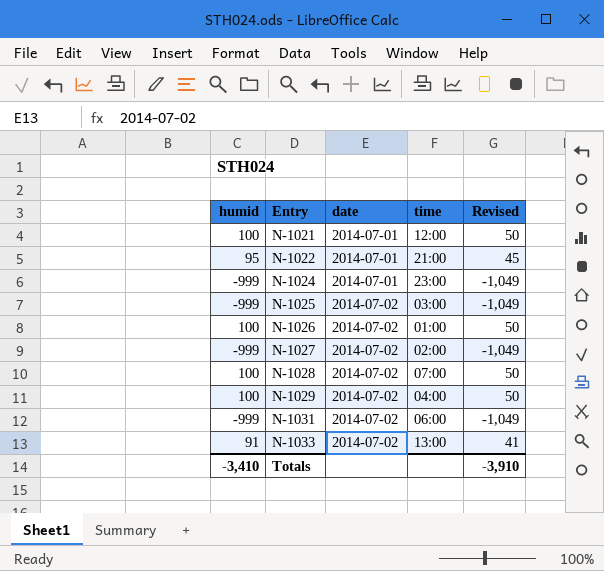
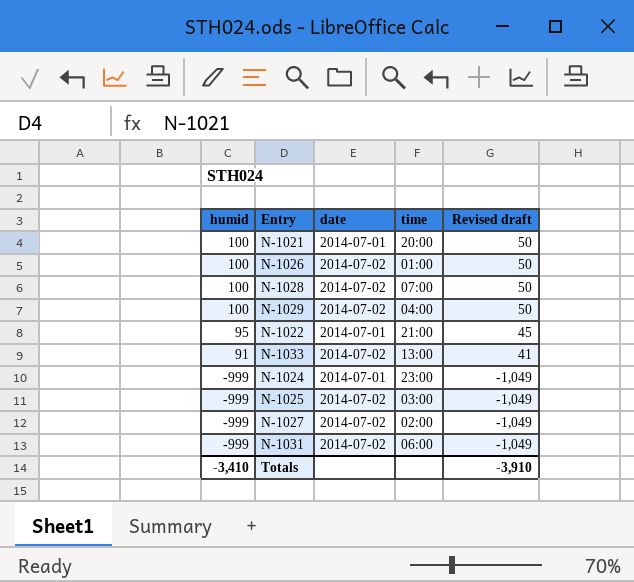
row order: Entry ascending -> humid descending
column name: Revised -> Revised draft
N-1021 | time: 12:00 -> 20:00

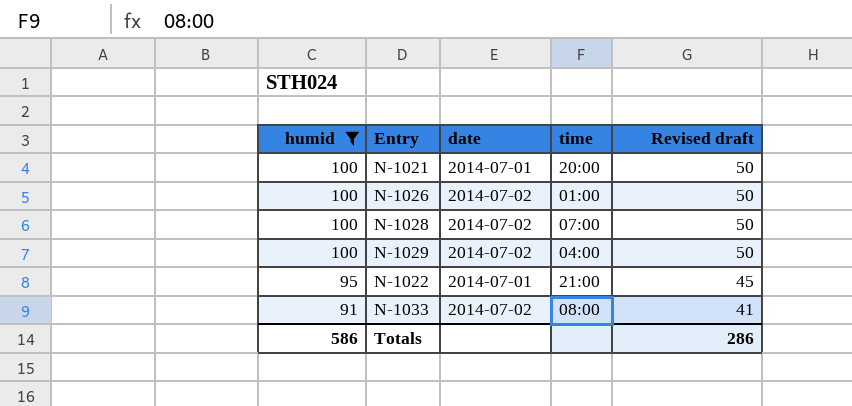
filter: none -> humid != -999
N-1033 | time: 13:00 -> 08:00
Totals | humid: -3,410 -> 586
Totals | Revised draft: -3,910 -> 286

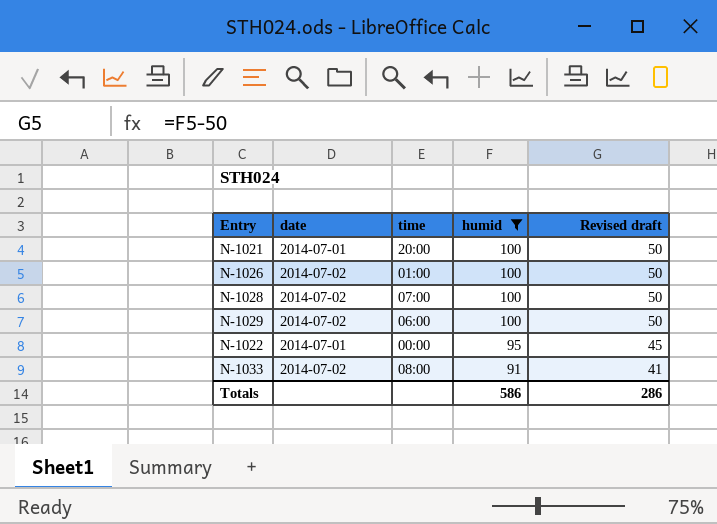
column humid | position: 1 -> 4
N-1029 | time: 04:00 -> 06:00
N-1022 | time: 21:00 -> 00:00

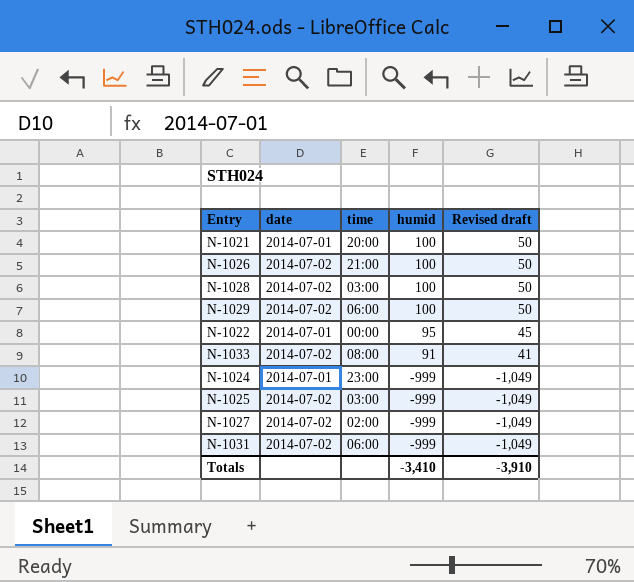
filter: humid != -999 -> none
N-1026 | time: 01:00 -> 21:00
N-1028 | time: 07:00 -> 03:00
Totals | humid: 586 -> -3,410
Totals | Revised draft: 286 -> -3,910

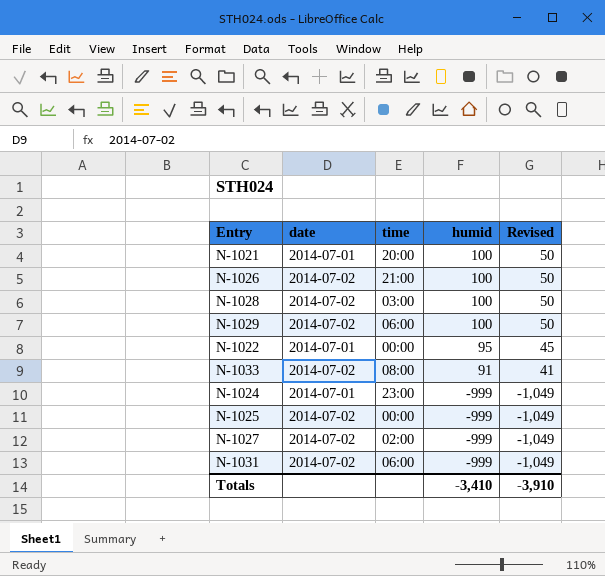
column name: Revised draft -> Revised
N-1025 | time: 03:00 -> 00:00

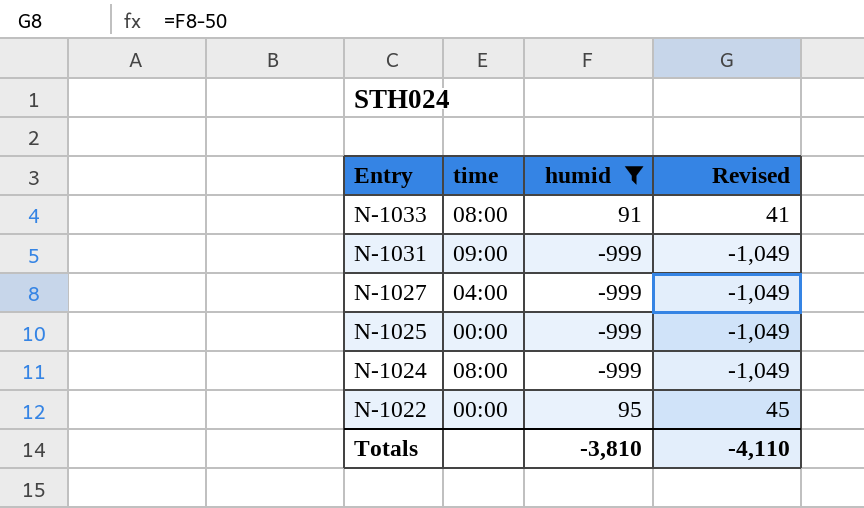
filter: none -> humid != 100
row order: humid descending -> Entry descending
column date | position: 2 -> none
N-1031 | time: 06:00 -> 09:00
N-1027 | time: 02:00 -> 04:00
N-1024 | time: 23:00 -> 08:00
Totals | humid: -3,410 -> -3,810
Totals | Revised: -3,910 -> -4,110

